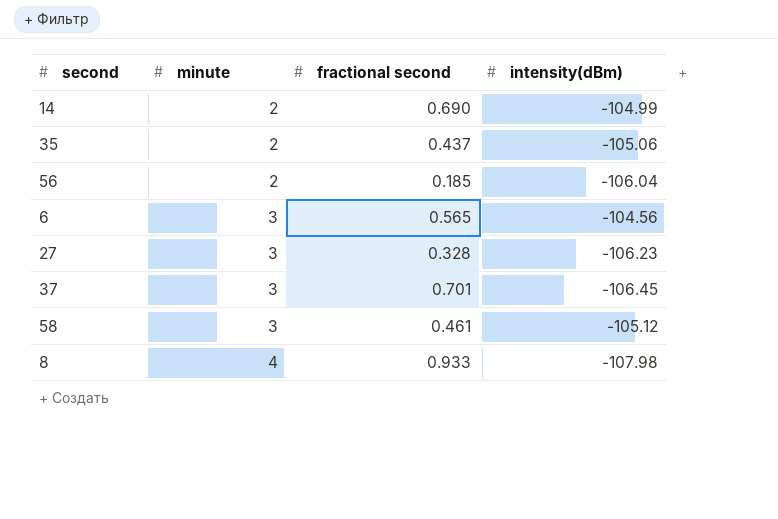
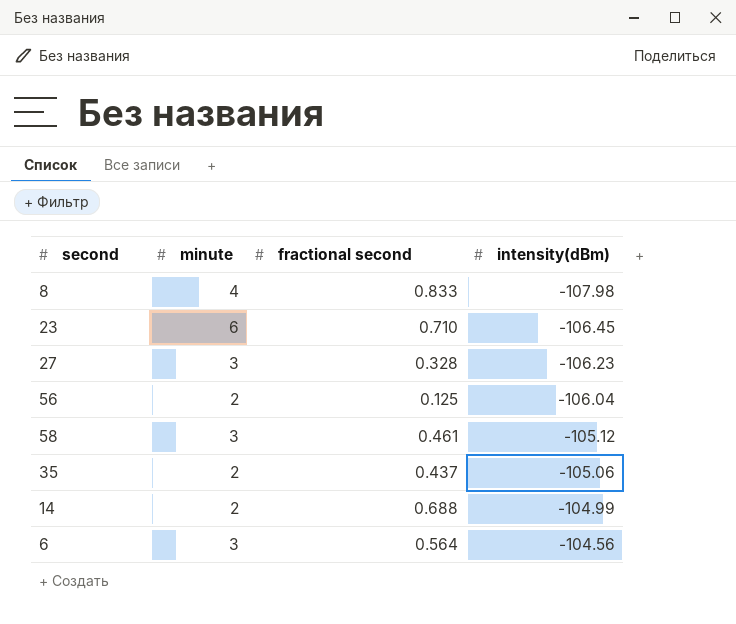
row order: minute ascending -> intensity(dBm) ascending
row 37: 3 | 0.701 | -106.45 -> none
8 | fractional second: 0.933 -> 0.833
row 23: none -> 6 | 0.710 | -106.45
56 | fractional second: 0.185 -> 0.125
14 | fractional second: 0.690 -> 0.688
6 | fractional second: 0.565 -> 0.564

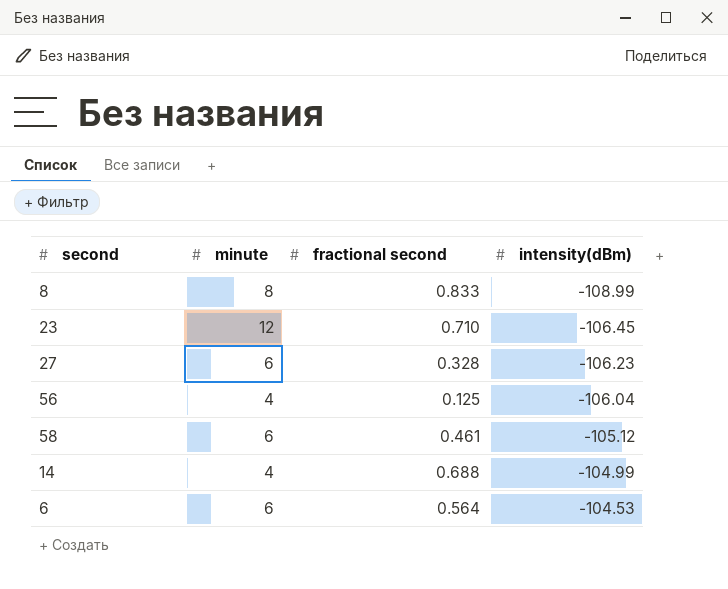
row 35: 2 | 0.437 | -105.06 -> none
8 | minute: 4 -> 8
8 | intensity(dBm): -107.98 -> -108.99
23 | minute: 6 -> 12
27 | minute: 3 -> 6
56 | minute: 2 -> 4
58 | minute: 3 -> 6
14 | minute: 2 -> 4
6 | minute: 3 -> 6
6 | intensity(dBm): -104.56 -> -104.53

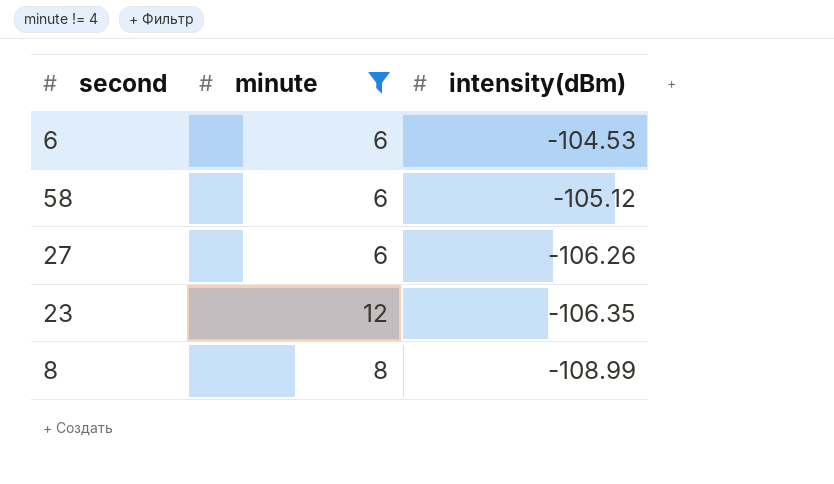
filter: none -> minute != 4
row order: intensity(dBm) ascending -> intensity(dBm) descending
column fractional second | position: 3 -> none
27 | intensity(dBm): -106.23 -> -106.26
23 | intensity(dBm): -106.45 -> -106.35

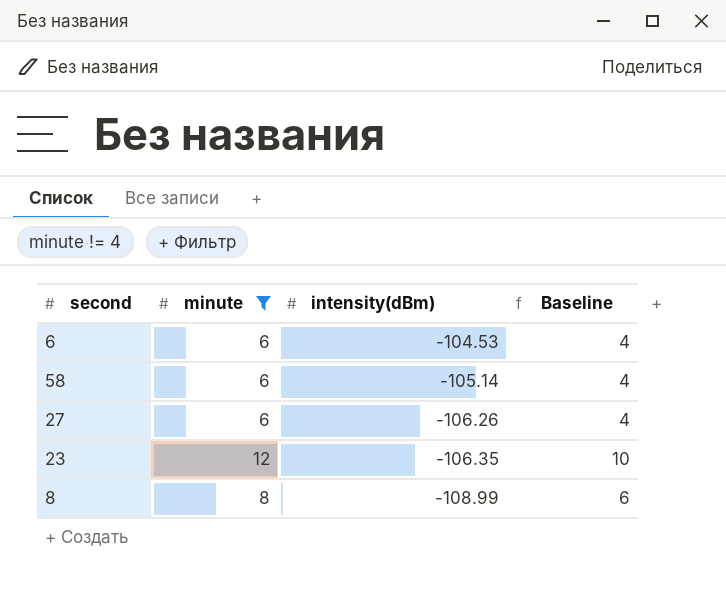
column Baseline | formula: none -> [minute] - 2
58 | intensity(dBm): -105.12 -> -105.14

